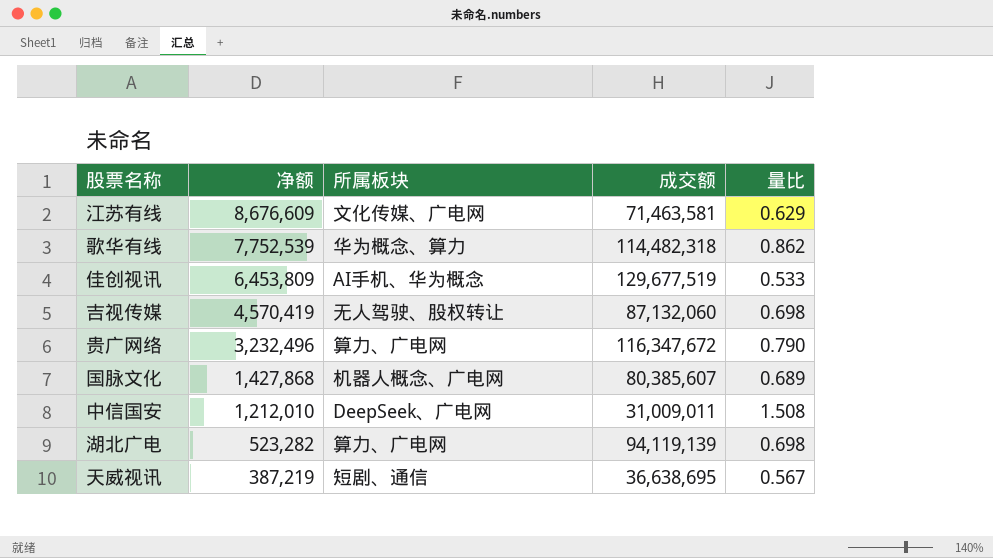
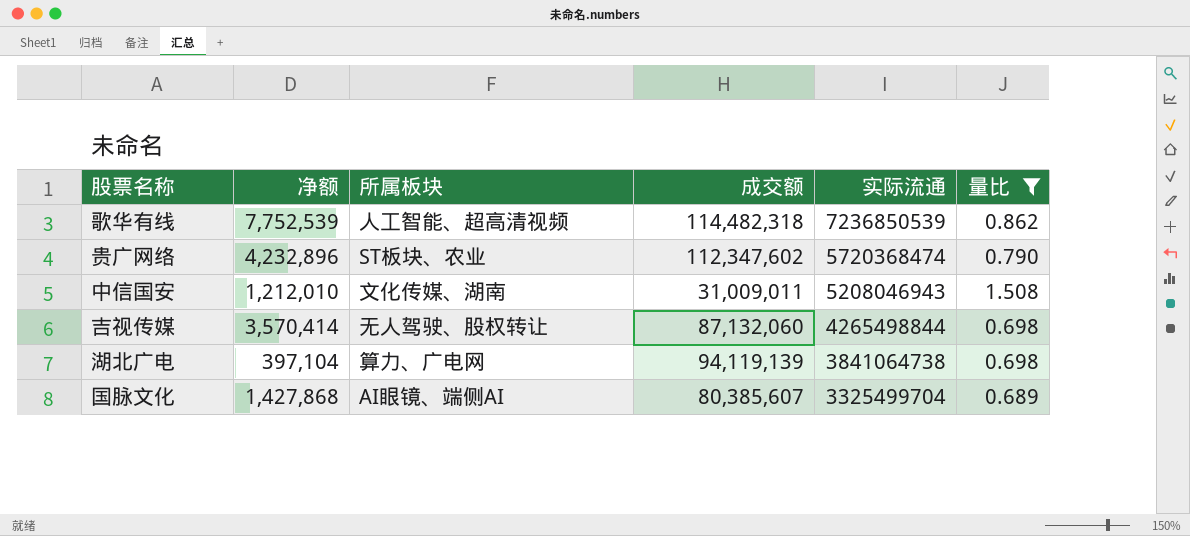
filter: none -> 量比 >= 0.689
row order: 净额 descending -> 实际流通 descending
column 实际流通 | position: none -> 5
歌华有线 | 所属板块: 华为概念、算力 -> 人工智能、超高清视频
贵广网络 | 净额: 3,232,496 -> 4,232,896
贵广网络 | 所属板块: 算力、广电网 -> ST板块、农业
贵广网络 | 成交额: 116,347,672 -> 112,347,602
中信国安 | 所属板块: DeepSeek、广电网 -> 文化传媒、湖南
吉视传媒 | 净额: 4,570,419 -> 3,570,414
湖北广电 | 净额: 523,282 -> 397,104
国脉文化 | 所属板块: 机器人概念、广电网 -> AI眼镜、端侧AI

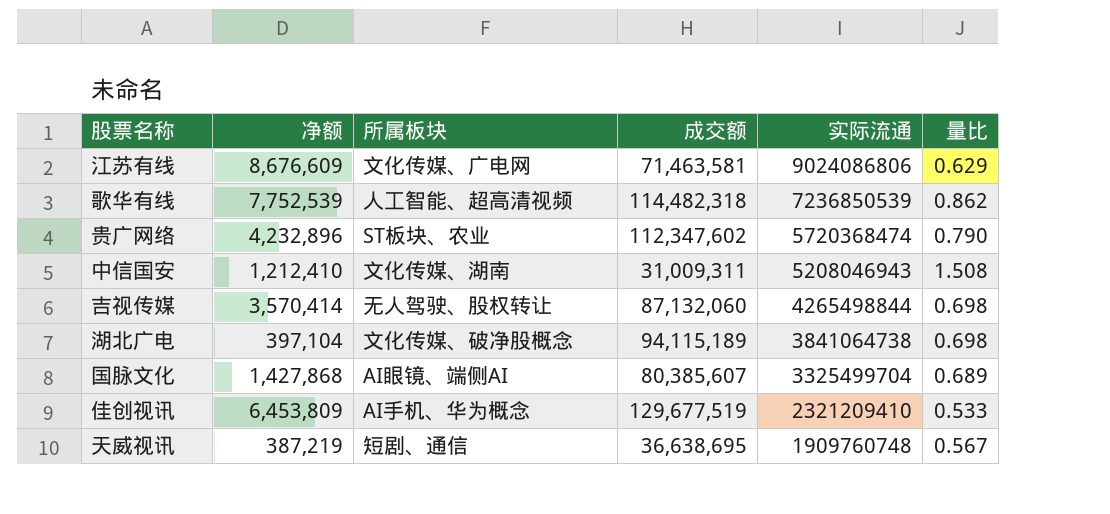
filter: 量比 >= 0.689 -> none
中信国安 | 净额: 1,212,010 -> 1,212,410
中信国安 | 成交额: 31,009,011 -> 31,009,311
湖北广电 | 所属板块: 算力、广电网 -> 文化传媒、破净股概念
湖北广电 | 成交额: 94,119,139 -> 94,115,189

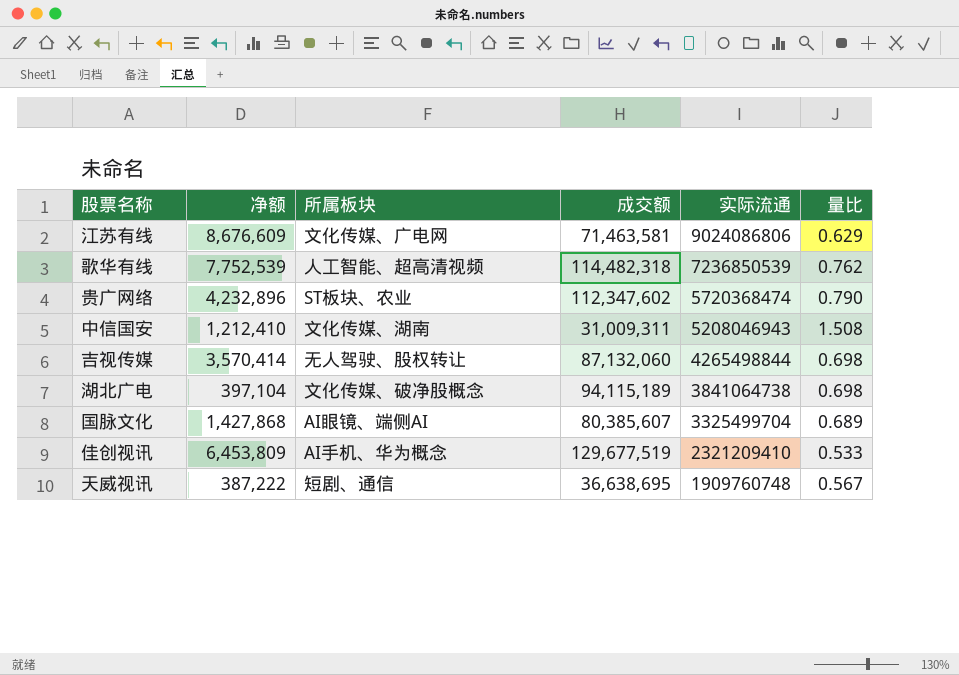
歌华有线 | 量比: 0.862 -> 0.762
天威视讯 | 净额: 387,219 -> 387,222

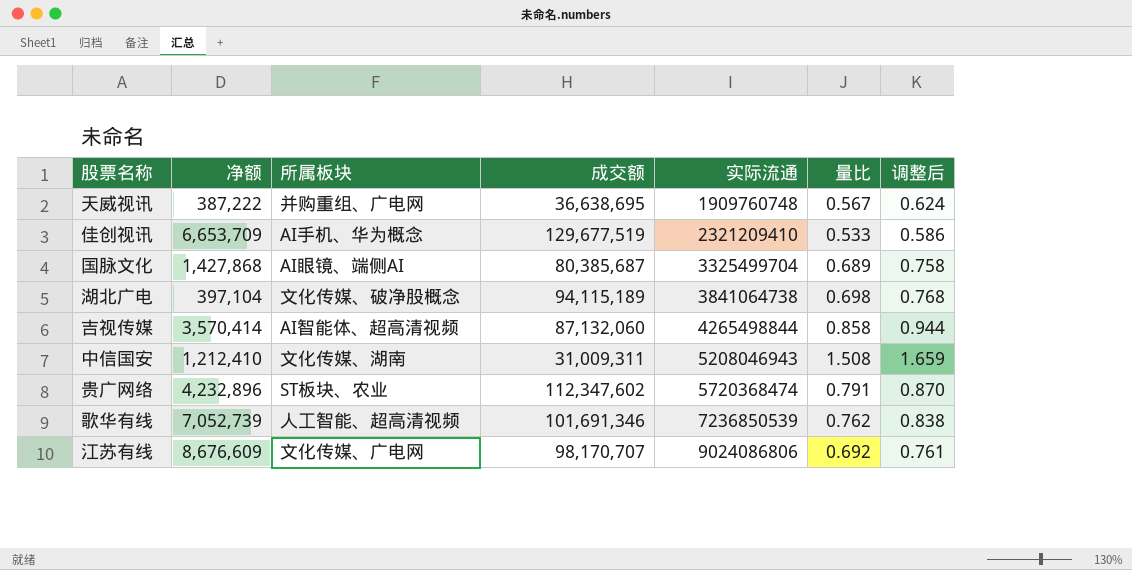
row order: 实际流通 descending -> 实际流通 ascending
column 调整后 | formula: none -> [量比] * 1.1
天威视讯 | 所属板块: 短剧、通信 -> 并购重组、广电网
佳创视讯 | 净额: 6,453,809 -> 6,653,709
国脉文化 | 成交额: 80,385,607 -> 80,385,687
吉视传媒 | 所属板块: 无人驾驶、股权转让 -> AI智能体、超高清视频
吉视传媒 | 量比: 0.698 -> 0.858
贵广网络 | 量比: 0.790 -> 0.791
歌华有线 | 净额: 7,752,539 -> 7,052,739
歌华有线 | 成交额: 114,482,318 -> 101,691,346
江苏有线 | 成交额: 71,463,581 -> 98,170,707
江苏有线 | 量比: 0.629 -> 0.692

